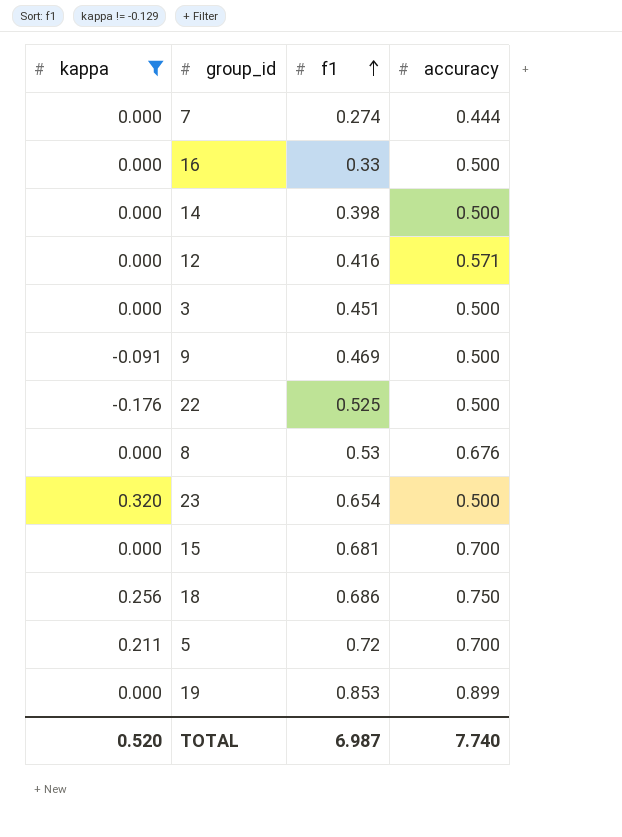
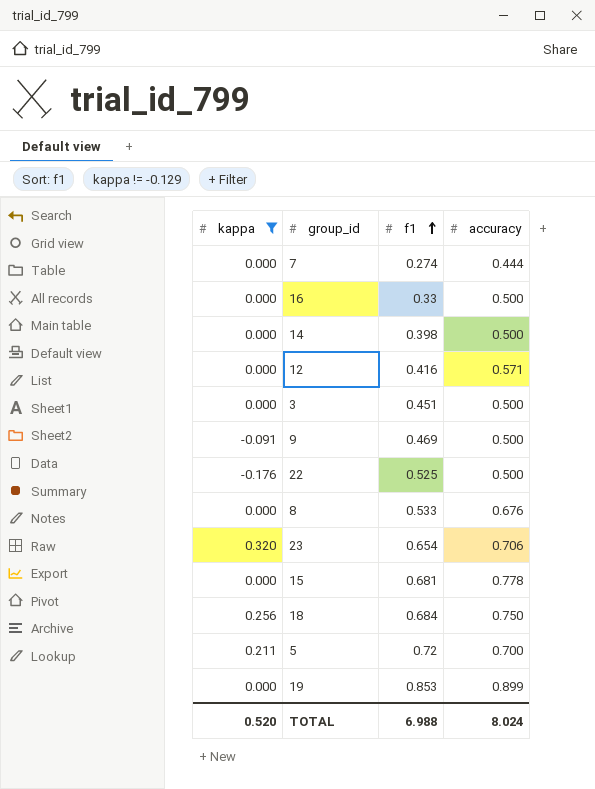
8 | f1: 0.53 -> 0.533
23 | accuracy: 0.500 -> 0.706
15 | accuracy: 0.700 -> 0.778
18 | f1: 0.686 -> 0.684
TOTAL | f1: 6.987 -> 6.988
TOTAL | accuracy: 7.740 -> 8.024

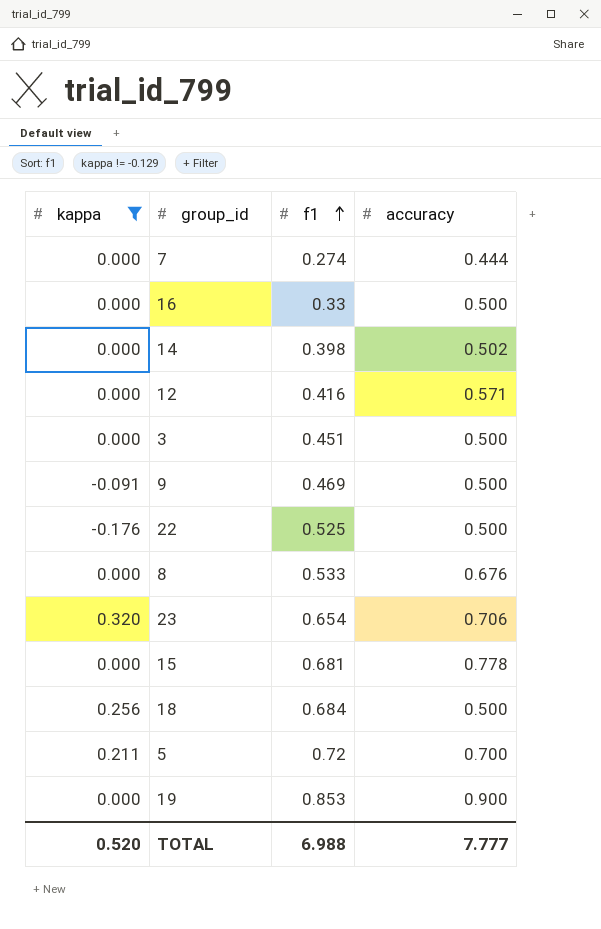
14 | accuracy: 0.500 -> 0.502
18 | accuracy: 0.750 -> 0.500
19 | accuracy: 0.899 -> 0.900
TOTAL | accuracy: 8.024 -> 7.777

